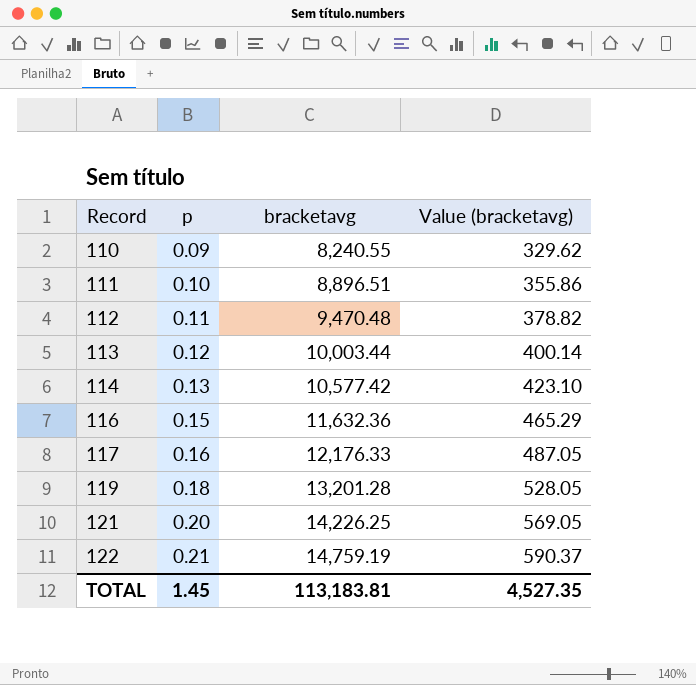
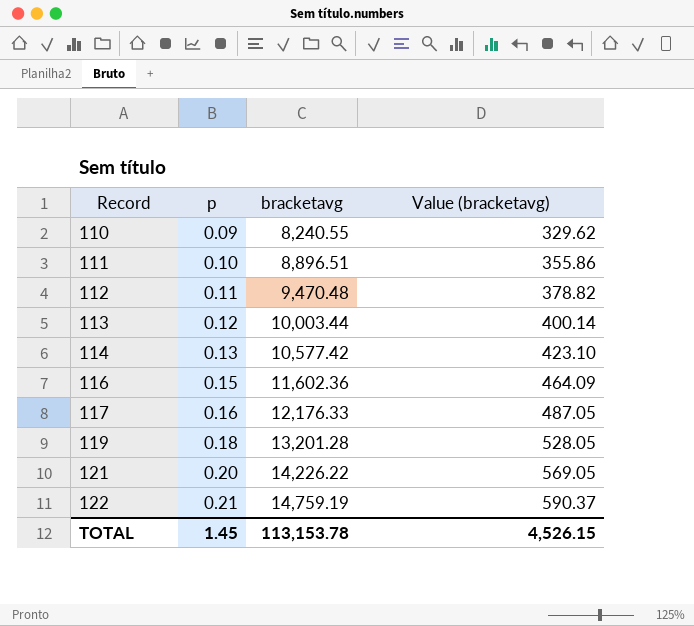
116 | bracketavg: 11,632.36 -> 11,602.36
116 | Value (bracketavg): 465.29 -> 464.09
121 | bracketavg: 14,226.25 -> 14,226.22
TOTAL | bracketavg: 113,183.81 -> 113,153.78
TOTAL | Value (bracketavg): 4,527.35 -> 4,526.15

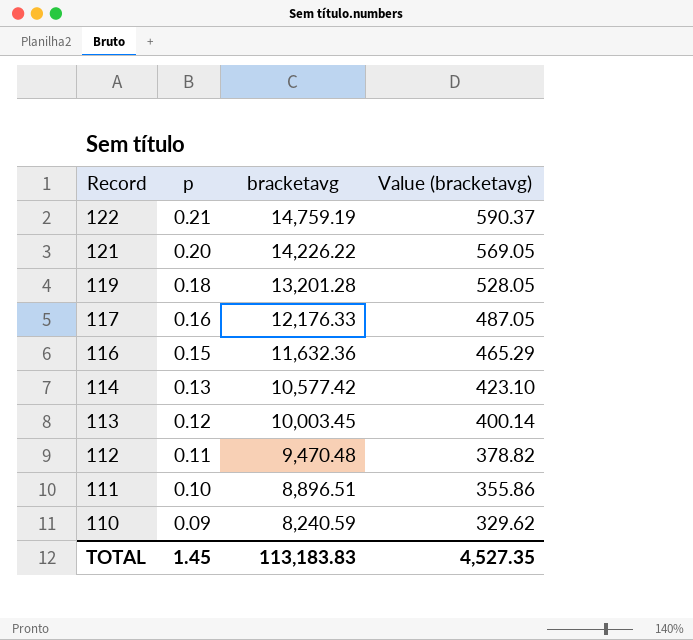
row order: Record ascending -> Record descending
116 | bracketavg: 11,602.36 -> 11,632.36
116 | Value (bracketavg): 464.09 -> 465.29
113 | bracketavg: 10,003.44 -> 10,003.45
110 | bracketavg: 8,240.55 -> 8,240.59
TOTAL | bracketavg: 113,153.78 -> 113,183.83
TOTAL | Value (bracketavg): 4,526.15 -> 4,527.35

